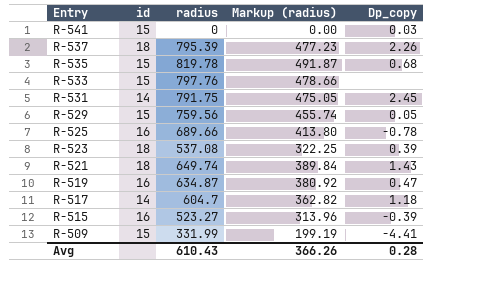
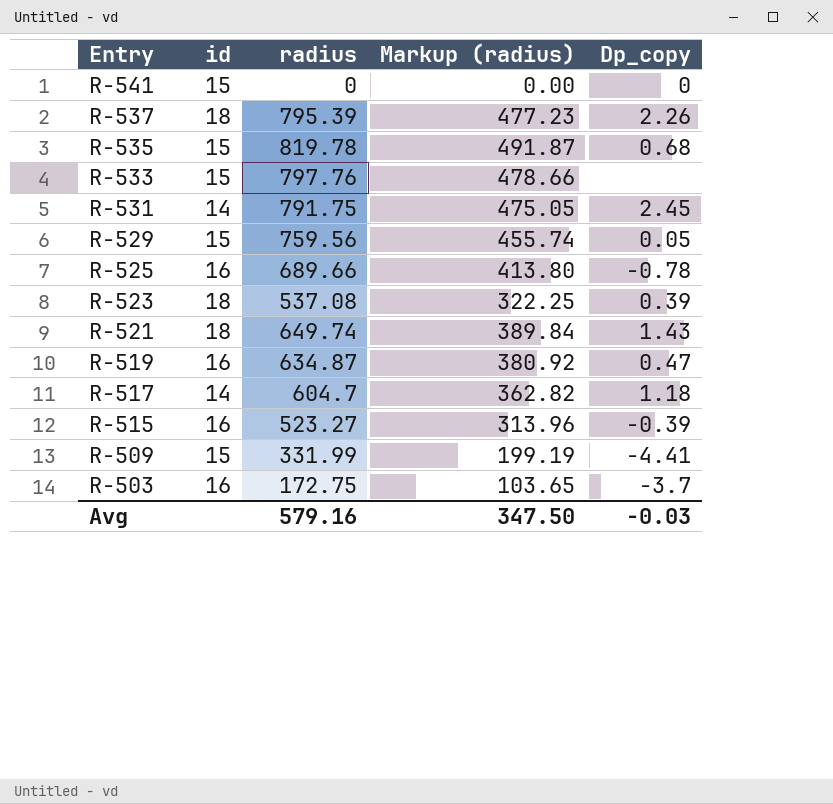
R-541 | Dp_copy: 0.03 -> 0
row R-503: none -> 16 | 172.75 | 103.65 | -3.7
Avg | radius: 610.43 -> 579.16
Avg | Markup (radius): 366.26 -> 347.50
Avg | Dp_copy: 0.28 -> -0.03

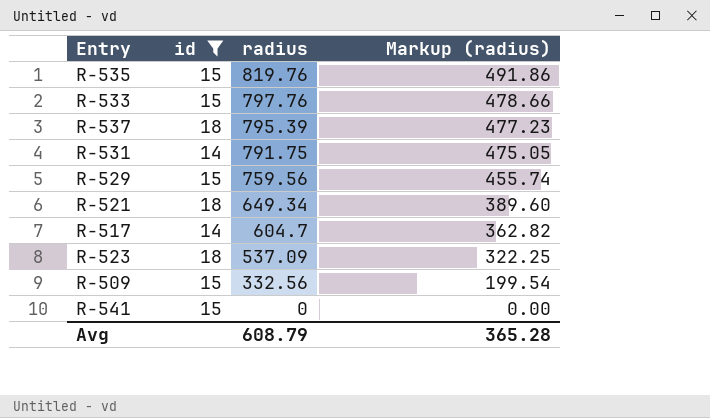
filter: none -> id != 16
row order: Entry descending -> radius descending
column Dp_copy | position: 5 -> none
R-535 | radius: 819.78 -> 819.76
R-535 | Markup (radius): 491.87 -> 491.86
R-521 | radius: 649.74 -> 649.34
R-521 | Markup (radius): 389.84 -> 389.60
R-523 | radius: 537.08 -> 537.09
R-509 | radius: 331.99 -> 332.56
R-509 | Markup (radius): 199.19 -> 199.54
Avg | radius: 579.16 -> 608.79
Avg | Markup (radius): 347.50 -> 365.28

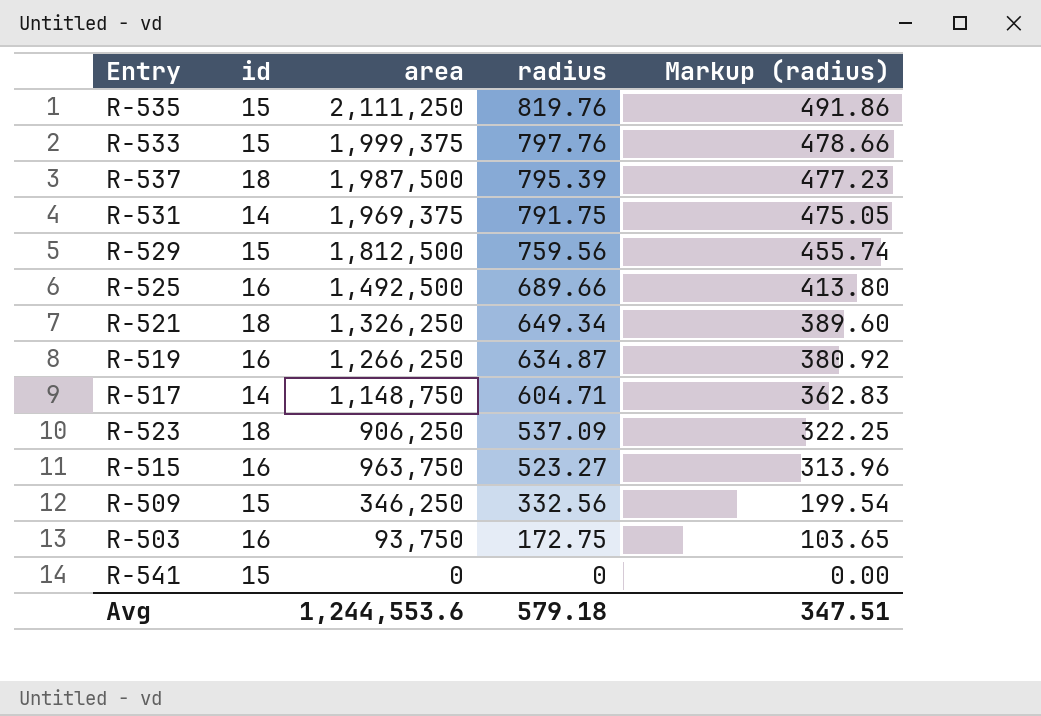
filter: id != 16 -> none
column area | position: none -> 3
R-517 | radius: 604.7 -> 604.71
R-517 | Markup (radius): 362.82 -> 362.83
Avg | radius: 608.79 -> 579.18
Avg | Markup (radius): 365.28 -> 347.51

